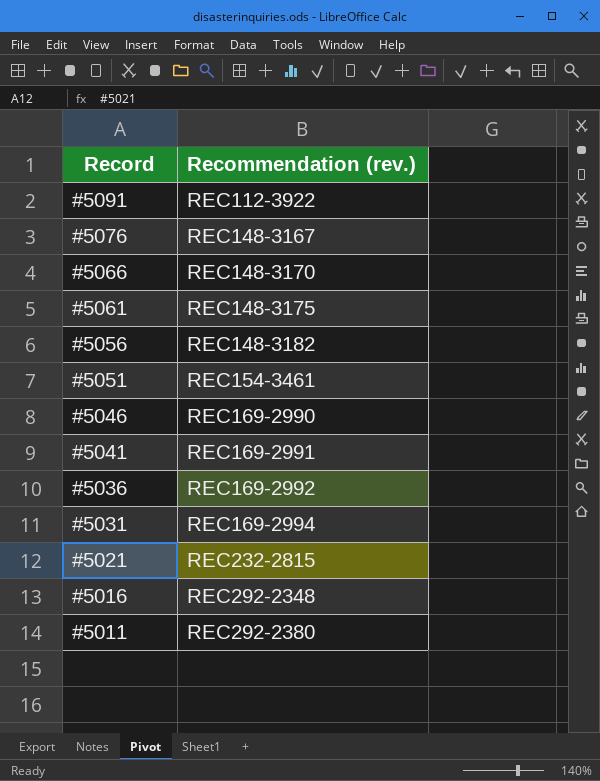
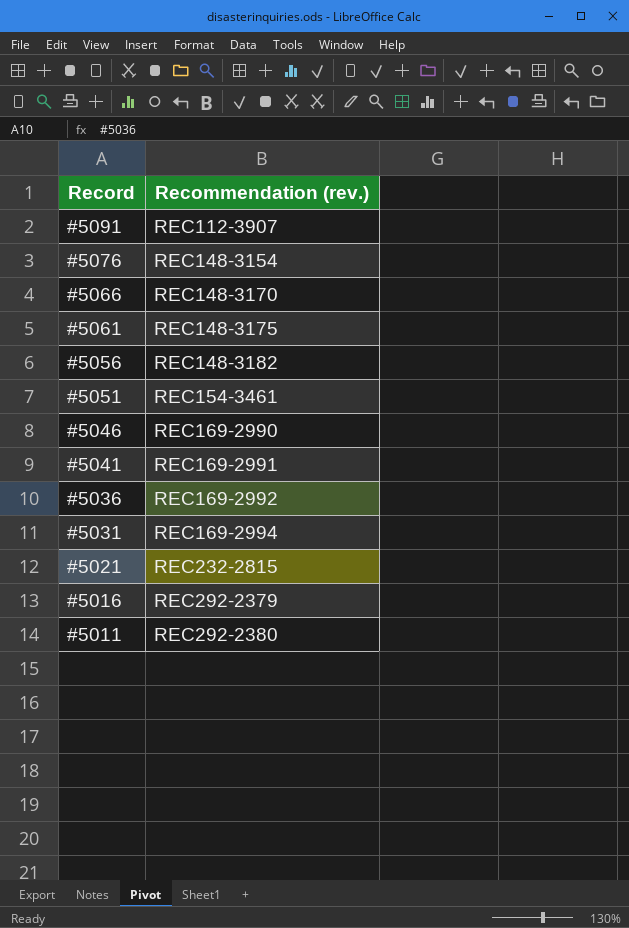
#5091 | Recommendation (rev.): REC112-3922 -> REC112-3907
#5076 | Recommendation (rev.): REC148-3167 -> REC148-3154
#5016 | Recommendation (rev.): REC292-2348 -> REC292-2379

